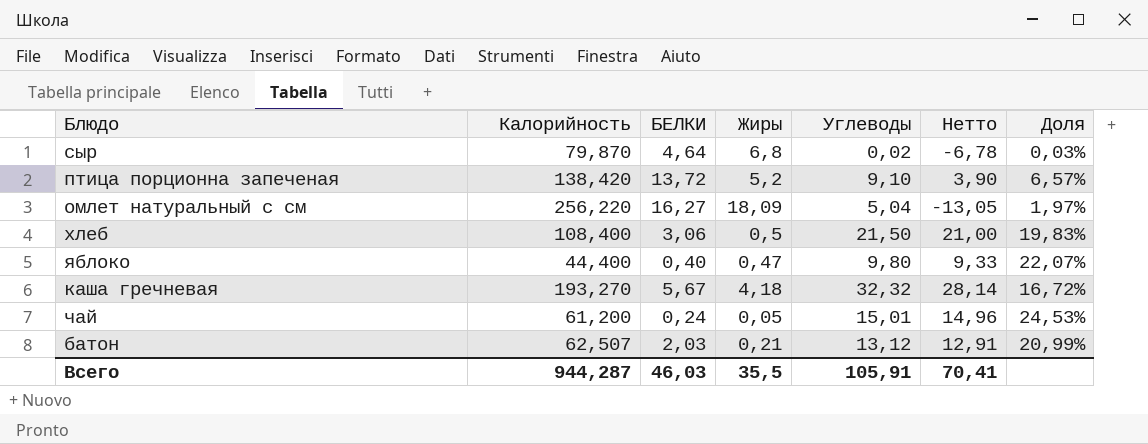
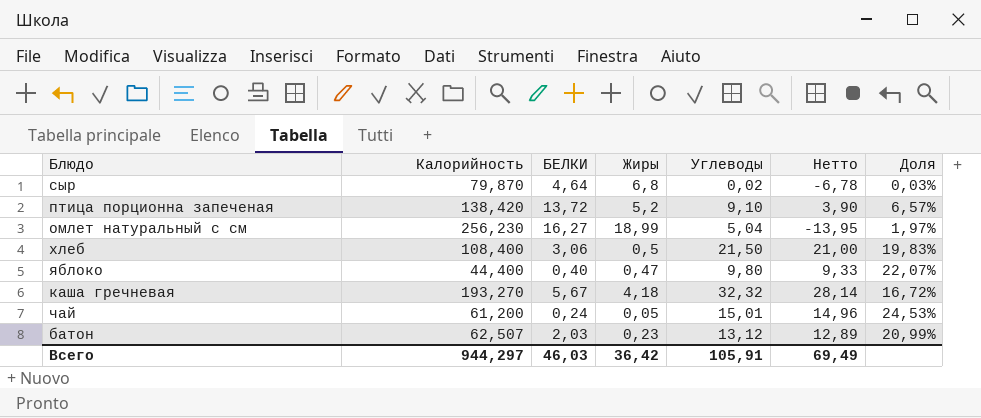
омлет натуральный с см | Калорийность: 256,220 -> 256,230
омлет натуральный с см | Жиры: 18,09 -> 18,99
омлет натуральный с см | Нетто: -13,05 -> -13,95
батон | Жиры: 0,21 -> 0,23
батон | Нетто: 12,91 -> 12,89
Всего | Калорийность: 944,287 -> 944,297
Всего | Жиры: 35,5 -> 36,42
Всего | Нетто: 70,41 -> 69,49

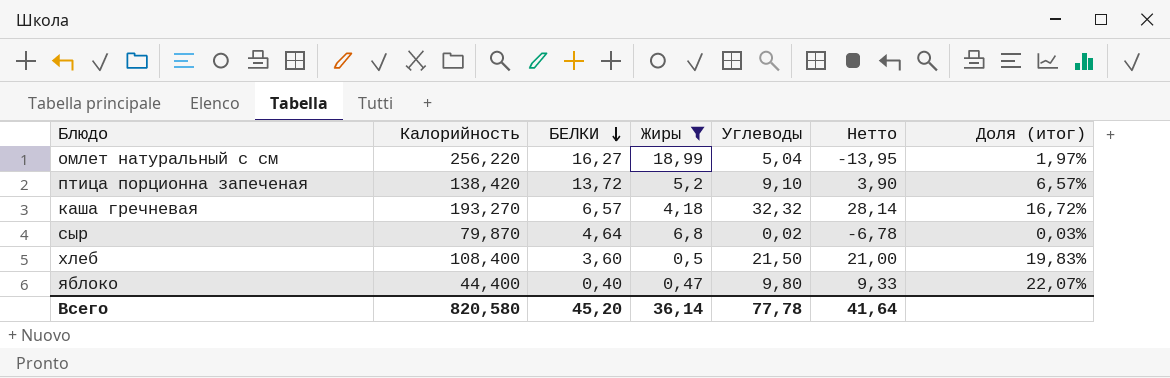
filter: none -> Жиры >= 0,47
row order: none -> БЕЛКИ descending
column name: Доля -> Доля (итог)
омлет натуральный с см | Калорийность: 256,230 -> 256,220
каша гречневая | БЕЛКИ: 5,67 -> 6,57
хлеб | БЕЛКИ: 3,06 -> 3,60
Всего | Калорийность: 944,297 -> 820,580
Всего | БЕЛКИ: 46,03 -> 45,20
Всего | Жиры: 36,42 -> 36,14
Всего | Углеводы: 105,91 -> 77,78
Всего | Нетто: 69,49 -> 41,64

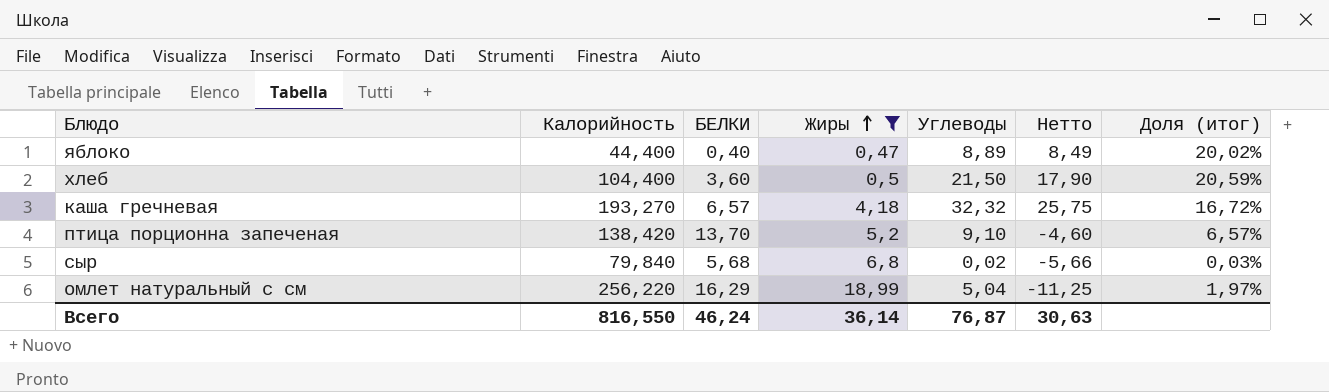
row order: БЕЛКИ descending -> Жиры ascending
column Нетто | formula: [Углеводы] - [Жиры] -> [Углеводы] - [БЕЛКИ]
яблоко | Углеводы: 9,80 -> 8,89
яблоко | Доля (итог): 22,07% -> 20,02%
хлеб | Калорийность: 108,400 -> 104,400
хлеб | Доля (итог): 19,83% -> 20,59%
птица порционна запеченая | БЕЛКИ: 13,72 -> 13,70
сыр | Калорийность: 79,870 -> 79,840
сыр | БЕЛКИ: 4,64 -> 5,68
омлет натуральный с см | БЕЛКИ: 16,27 -> 16,29
Всего | Калорийность: 820,580 -> 816,550
Всего | БЕЛКИ: 45,20 -> 46,24
Всего | Углеводы: 77,78 -> 76,87
Всего | Нетто: 41,64 -> 30,63

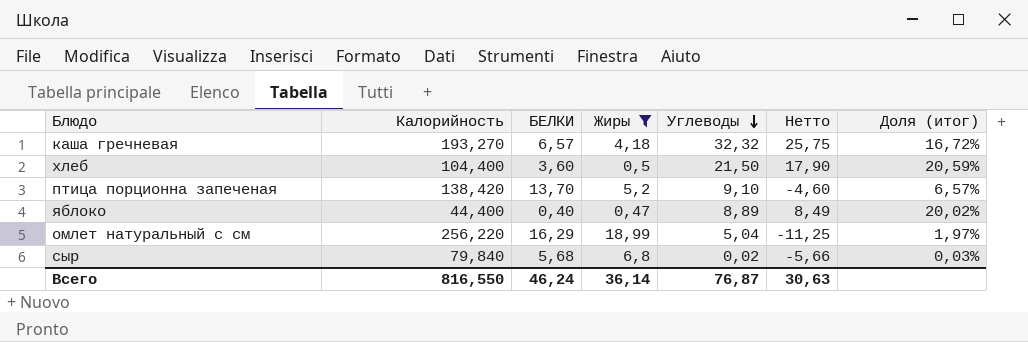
row order: Жиры ascending -> Углеводы descending

